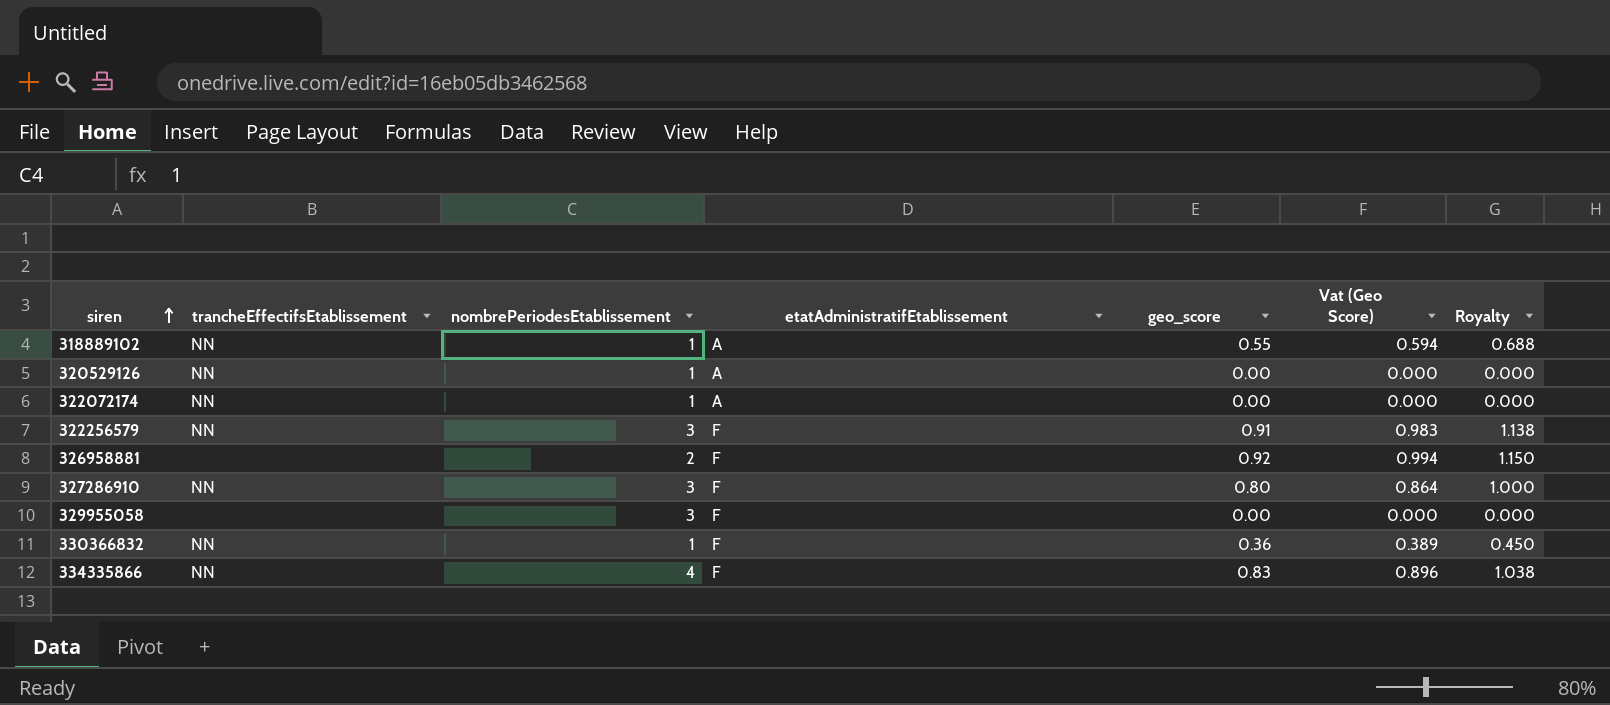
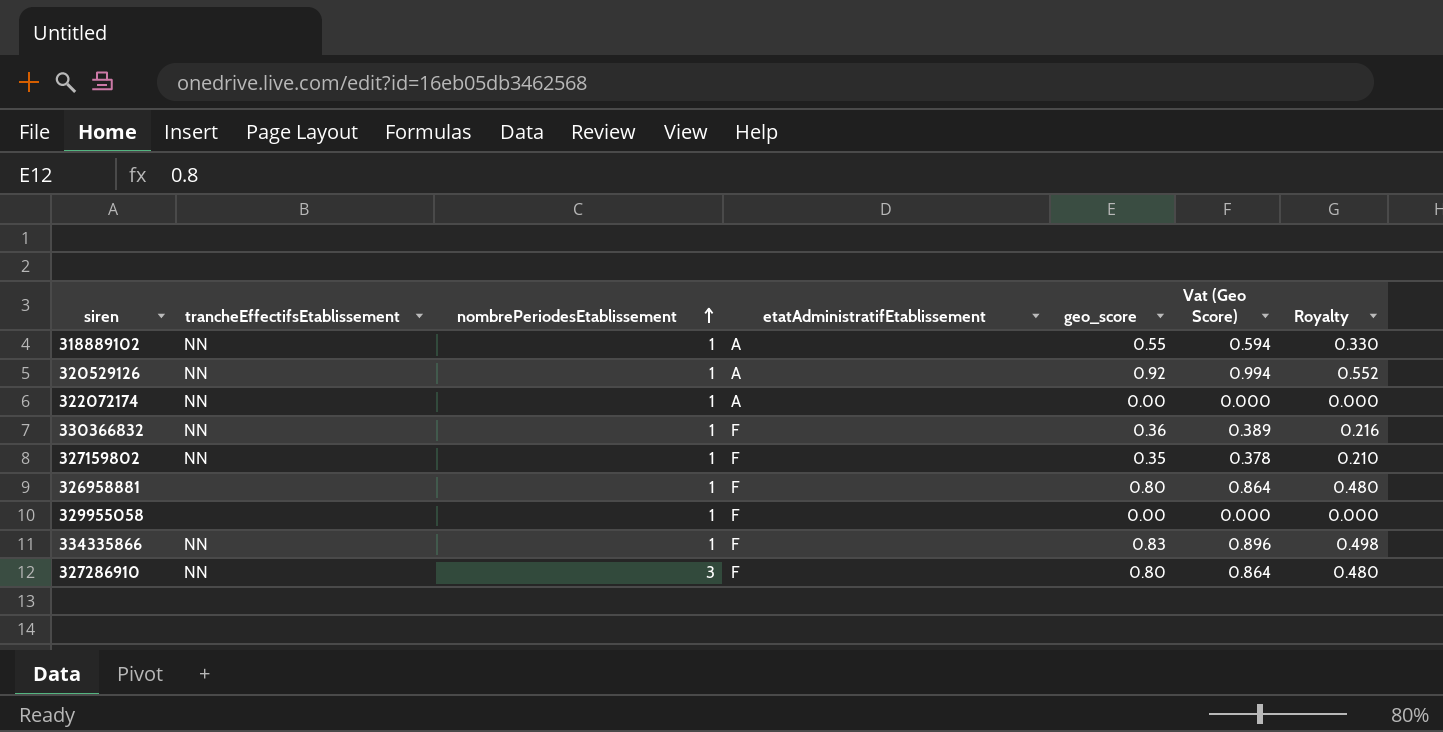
row order: siren ascending -> nombrePeriodesEtablissement ascending
column Royalty | formula: [geo_score] * 1.25 -> [geo_score] * 0.6
row 322256579: NN | 3 | F | 0.91 | 0.983 | 1.138 -> none
320529126 | geo_score: 0.00 -> 0.92
320529126 | Vat (Geo Score): 0.000 -> 0.994
row 327159802: none -> NN | 1 | F | 0.35 | 0.378 | 0.210
326958881 | nombrePeriodesEtablissement: 2 -> 1
326958881 | geo_score: 0.92 -> 0.80
326958881 | Vat (Geo Score): 0.994 -> 0.864
329955058 | nombrePeriodesEtablissement: 3 -> 1
334335866 | nombrePeriodesEtablissement: 4 -> 1

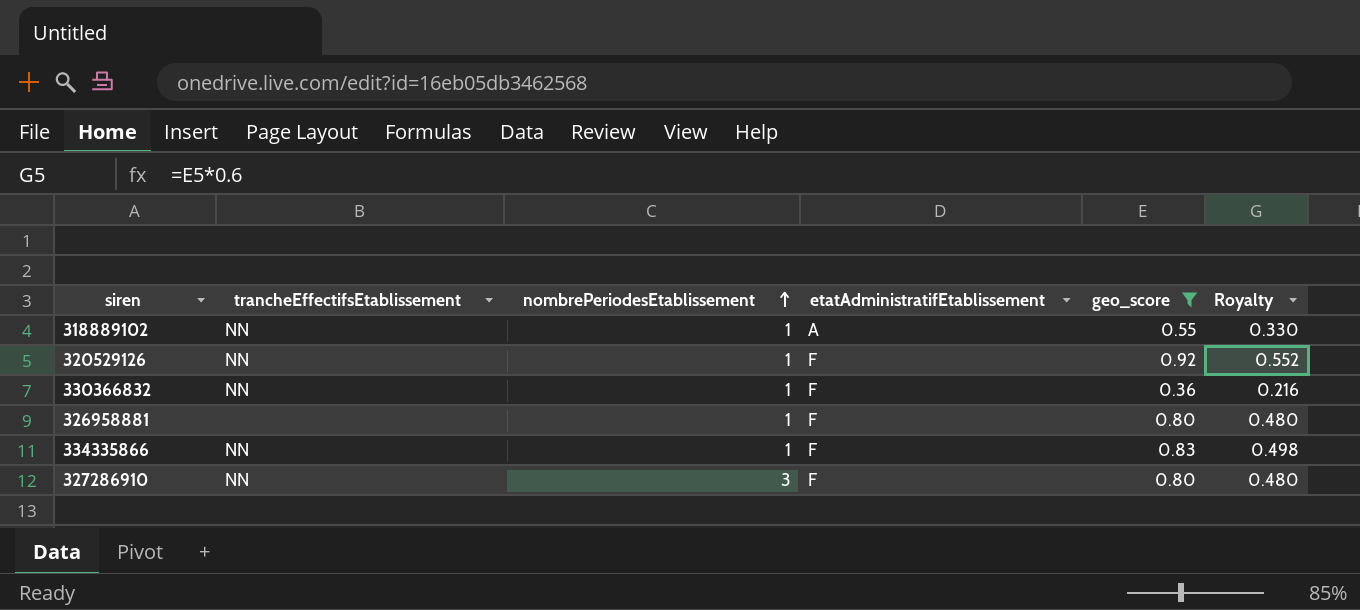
filter: none -> geo_score >= 0.36
column Vat (Geo Score) | formula: [geo_score] * 1.08 -> none
320529126 | etatAdministratifEtablissement: A -> F

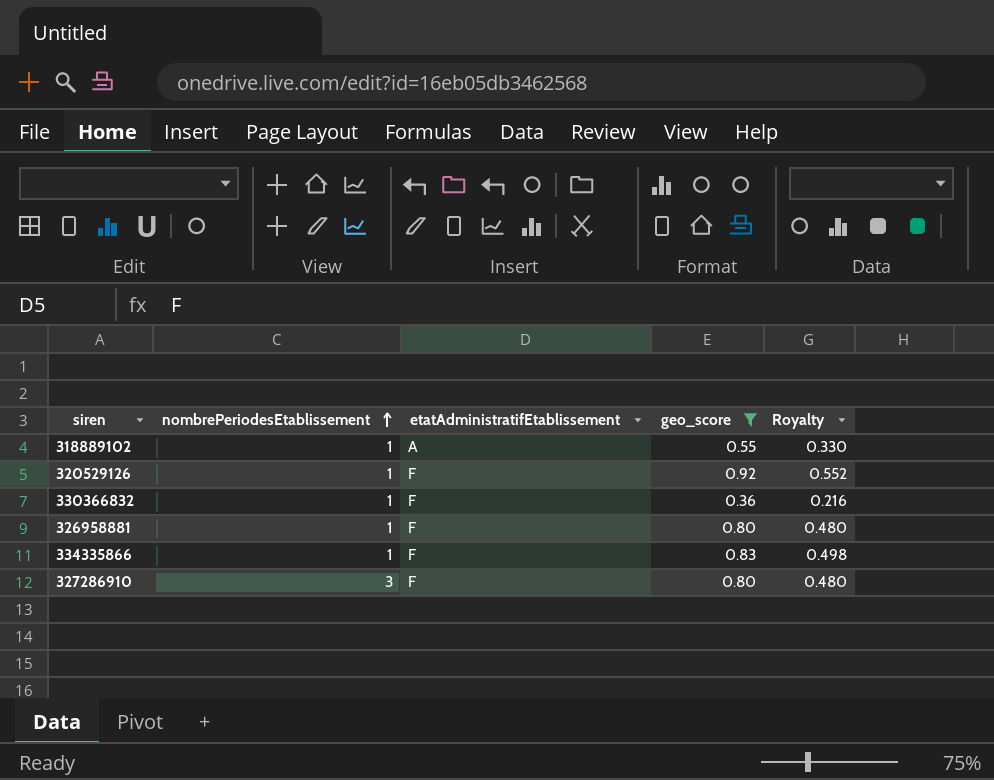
column trancheEffectifsEtablissement | position: 2 -> none

